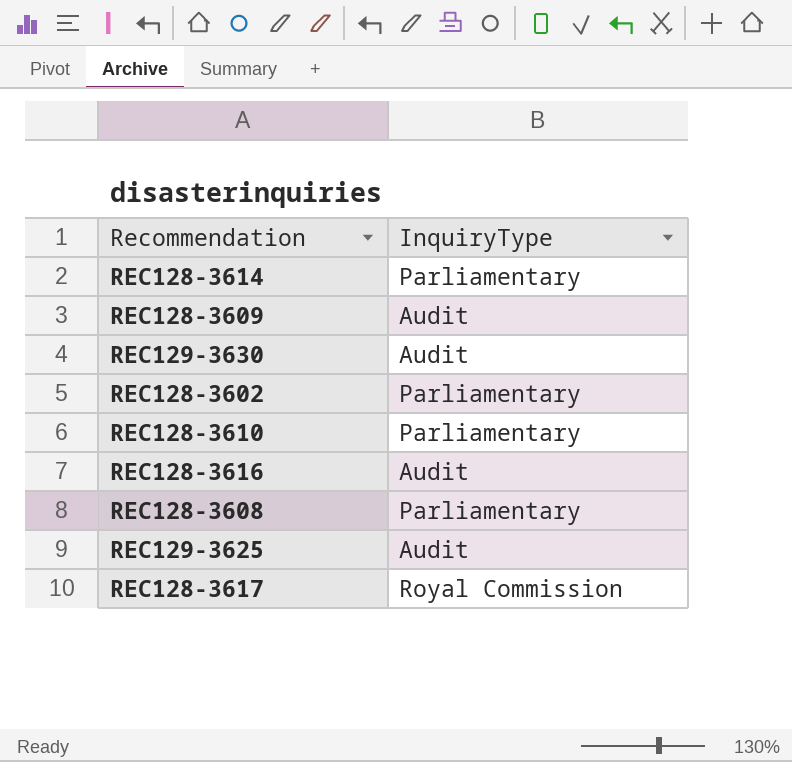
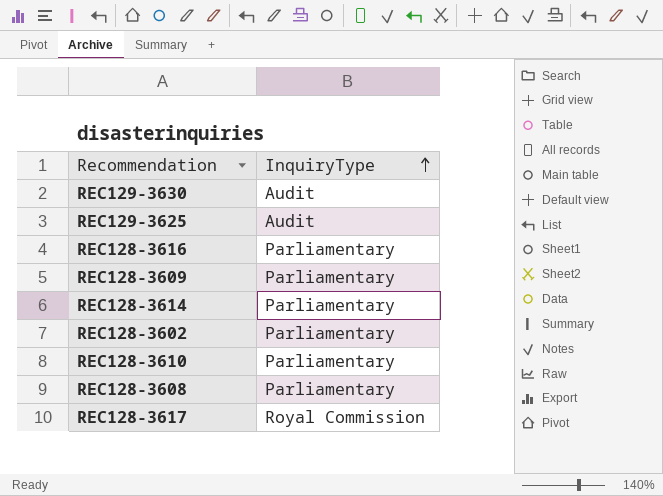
row order: none -> InquiryType ascending
REC128-3616 | InquiryType: Audit -> Parliamentary
REC128-3609 | InquiryType: Audit -> Parliamentary

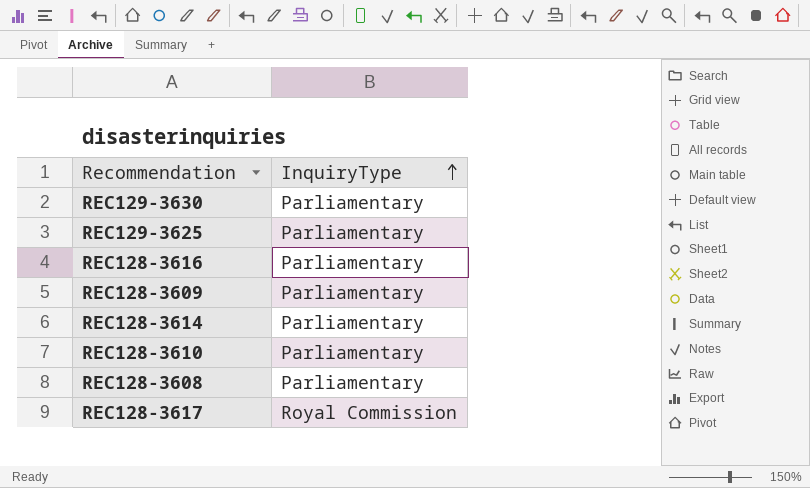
row REC128-3602: Parliamentary -> none
REC129-3630 | InquiryType: Audit -> Parliamentary
REC129-3625 | InquiryType: Audit -> Parliamentary

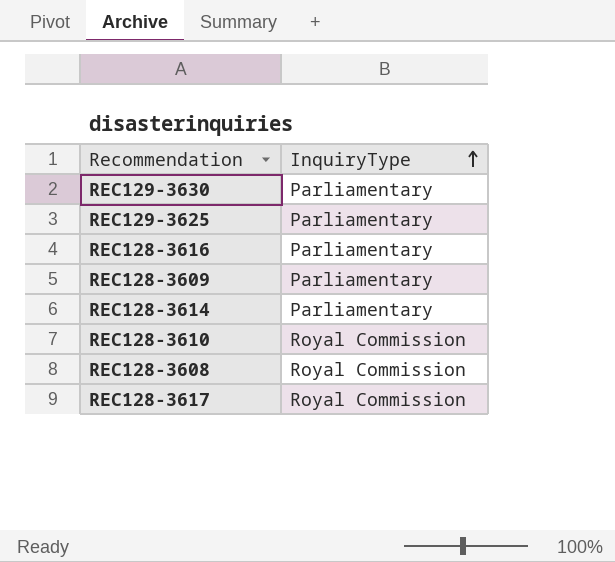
REC128-3610 | InquiryType: Parliamentary -> Royal Commission
REC128-3608 | InquiryType: Parliamentary -> Royal Commission

